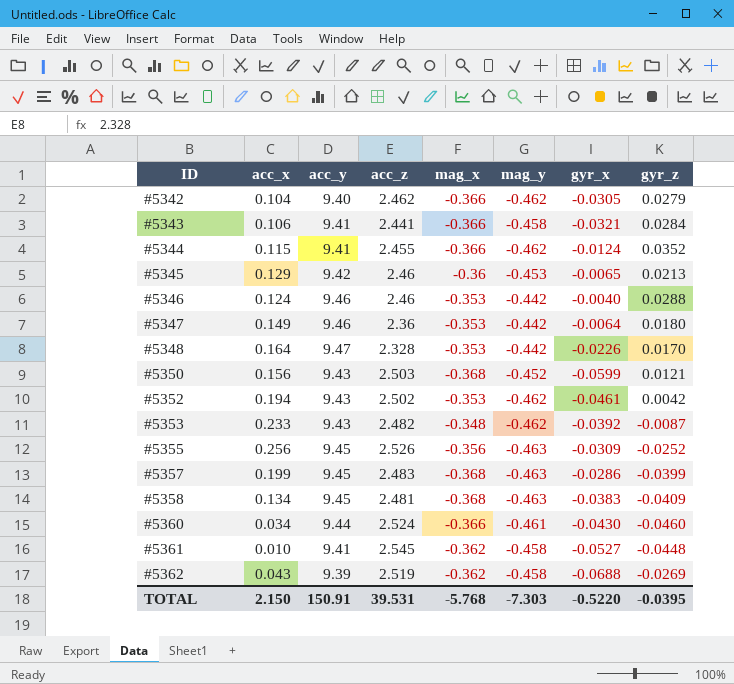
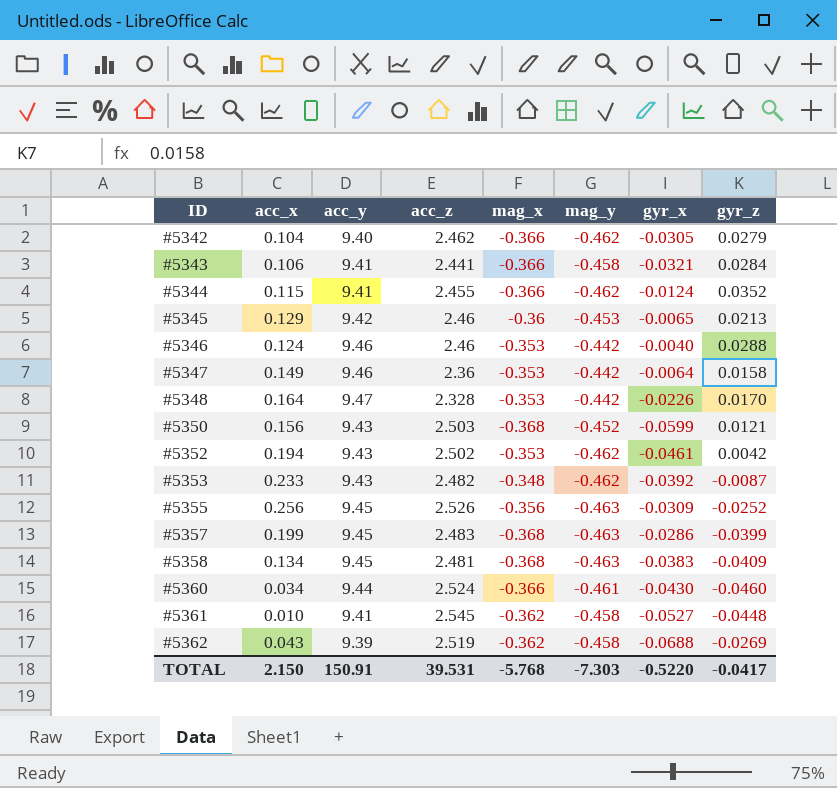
#5347 | gyr_z: 0.0180 -> 0.0158
TOTAL | gyr_z: -0.0395 -> -0.0417

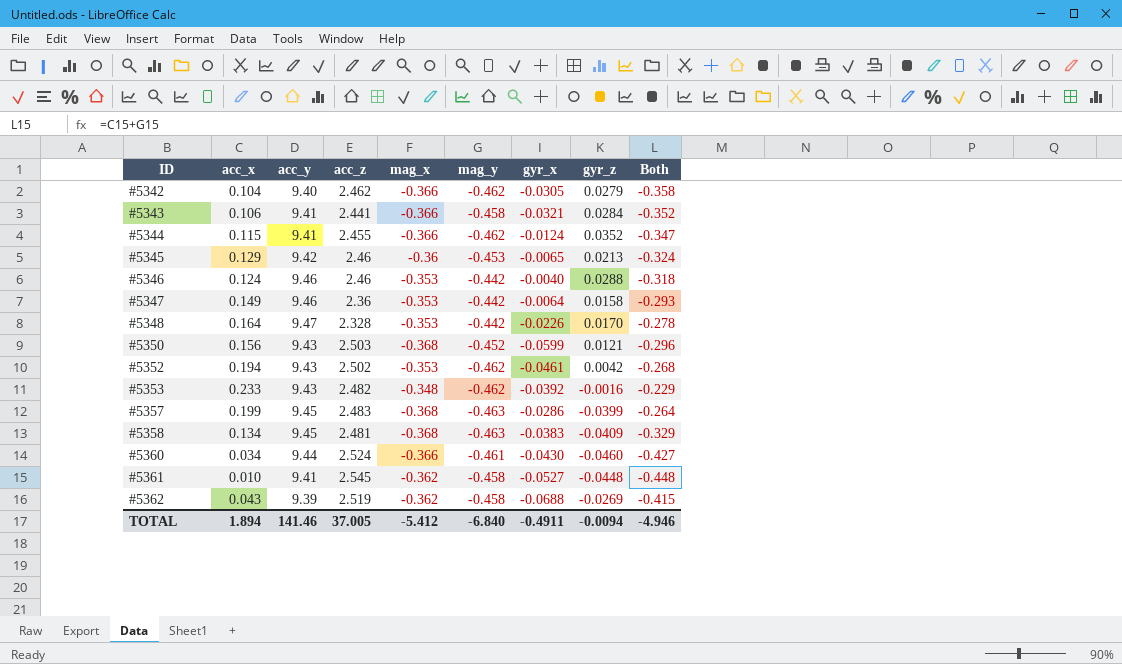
column Both | formula: none -> [acc_x] + [mag_y]
row #5355: 0.256 | 9.45 | 2.526 | -0.356 | -0.463 | -0.0309 | -0.0252 -> none
#5353 | gyr_z: -0.0087 -> -0.0016
TOTAL | acc_x: 2.150 -> 1.894
TOTAL | acc_y: 150.91 -> 141.46
TOTAL | acc_z: 39.531 -> 37.005
TOTAL | mag_x: -5.768 -> -5.412
TOTAL | mag_y: -7.303 -> -6.840
TOTAL | gyr_x: -0.5220 -> -0.4911
TOTAL | gyr_z: -0.0417 -> -0.0094

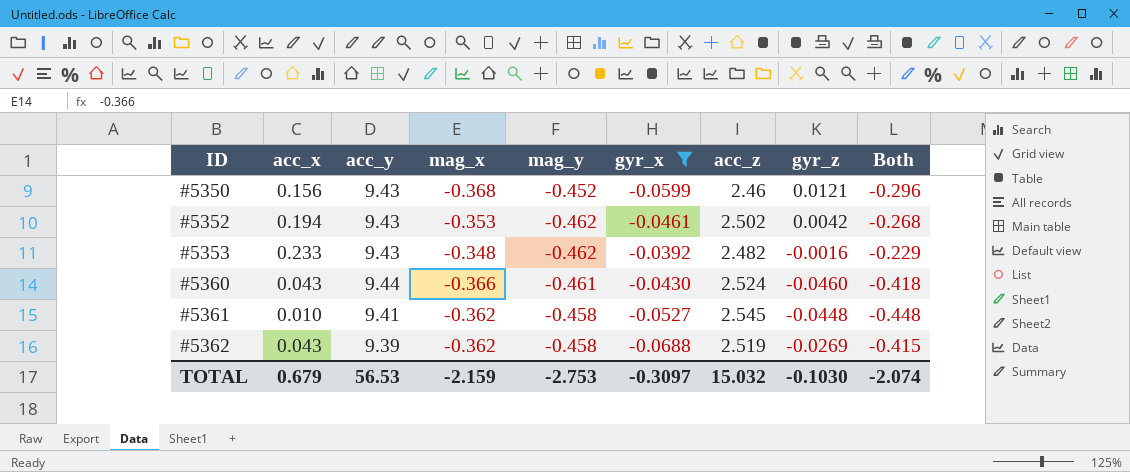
filter: none -> gyr_x <= -0.0392
column acc_z | position: 4 -> 7
#5350 | acc_z: 2.503 -> 2.46
#5360 | acc_x: 0.034 -> 0.043
#5360 | Both: -0.427 -> -0.418
TOTAL | acc_x: 1.894 -> 0.679
TOTAL | acc_y: 141.46 -> 56.53
TOTAL | mag_x: -5.412 -> -2.159
TOTAL | mag_y: -6.840 -> -2.753
TOTAL | gyr_x: -0.4911 -> -0.3097
TOTAL | acc_z: 37.005 -> 15.032
TOTAL | gyr_z: -0.0094 -> -0.1030
TOTAL | Both: -4.946 -> -2.074

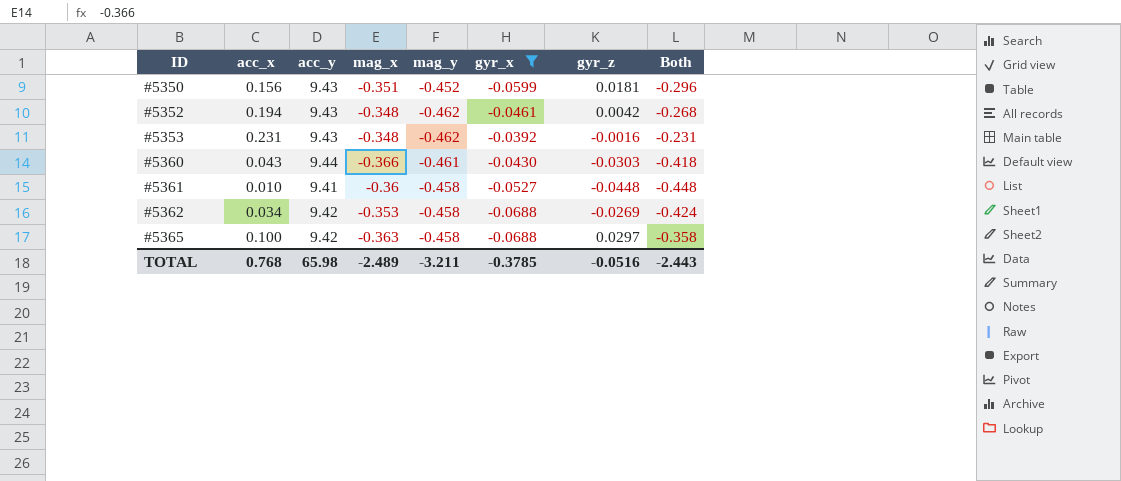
column acc_z | position: 7 -> none
#5350 | mag_x: -0.368 -> -0.351
#5350 | gyr_z: 0.0121 -> 0.0181
#5352 | mag_x: -0.353 -> -0.348
#5353 | acc_x: 0.233 -> 0.231
#5353 | Both: -0.229 -> -0.231
#5360 | gyr_z: -0.0460 -> -0.0303
#5361 | mag_x: -0.362 -> -0.36
#5362 | acc_x: 0.043 -> 0.034
#5362 | acc_y: 9.39 -> 9.42
#5362 | mag_x: -0.362 -> -0.353
#5362 | Both: -0.415 -> -0.424
row #5365: none -> 0.100 | 9.42 | -0.363 | -0.458 | -0.0688 | 0.0297 | -0.358
TOTAL | acc_x: 0.679 -> 0.768
TOTAL | acc_y: 56.53 -> 65.98
TOTAL | mag_x: -2.159 -> -2.489
TOTAL | mag_y: -2.753 -> -3.211
TOTAL | gyr_x: -0.3097 -> -0.3785
TOTAL | gyr_z: -0.1030 -> -0.0516
TOTAL | Both: -2.074 -> -2.443

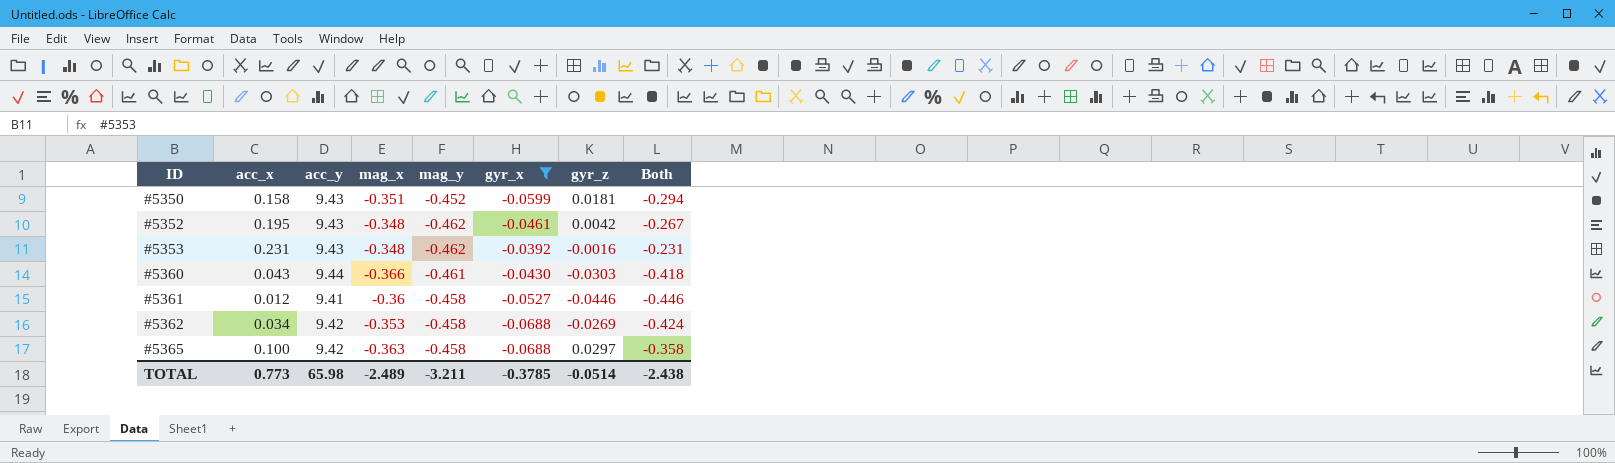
#5350 | acc_x: 0.156 -> 0.158
#5350 | Both: -0.296 -> -0.294
#5352 | acc_x: 0.194 -> 0.195
#5352 | Both: -0.268 -> -0.267
#5361 | acc_x: 0.010 -> 0.012
#5361 | gyr_z: -0.0448 -> -0.0446
#5361 | Both: -0.448 -> -0.446
TOTAL | acc_x: 0.768 -> 0.773
TOTAL | gyr_z: -0.0516 -> -0.0514
TOTAL | Both: -2.443 -> -2.438

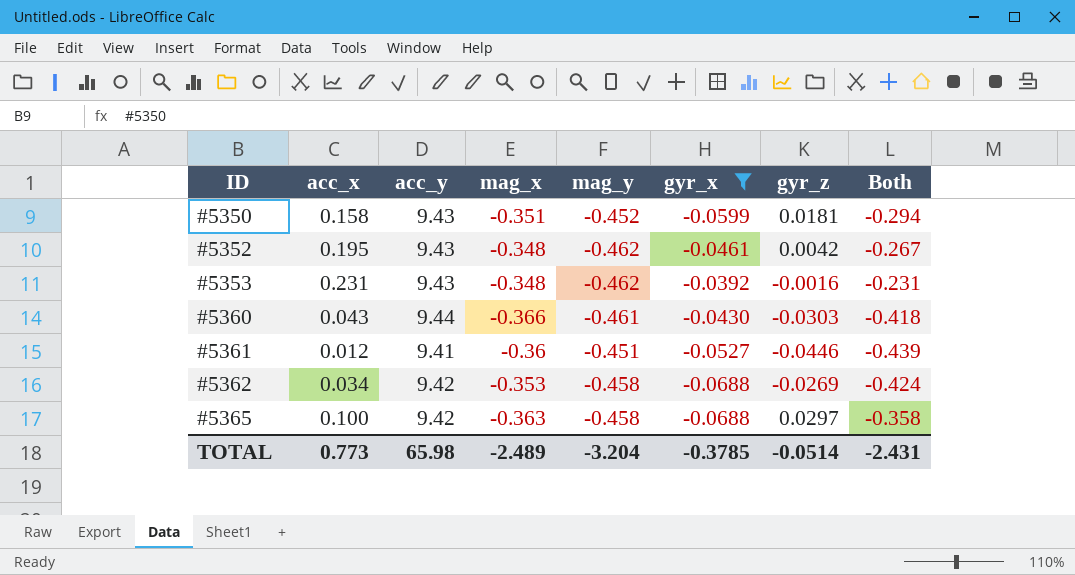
#5361 | mag_y: -0.458 -> -0.451
#5361 | Both: -0.446 -> -0.439
TOTAL | mag_y: -3.211 -> -3.204
TOTAL | Both: -2.438 -> -2.431

